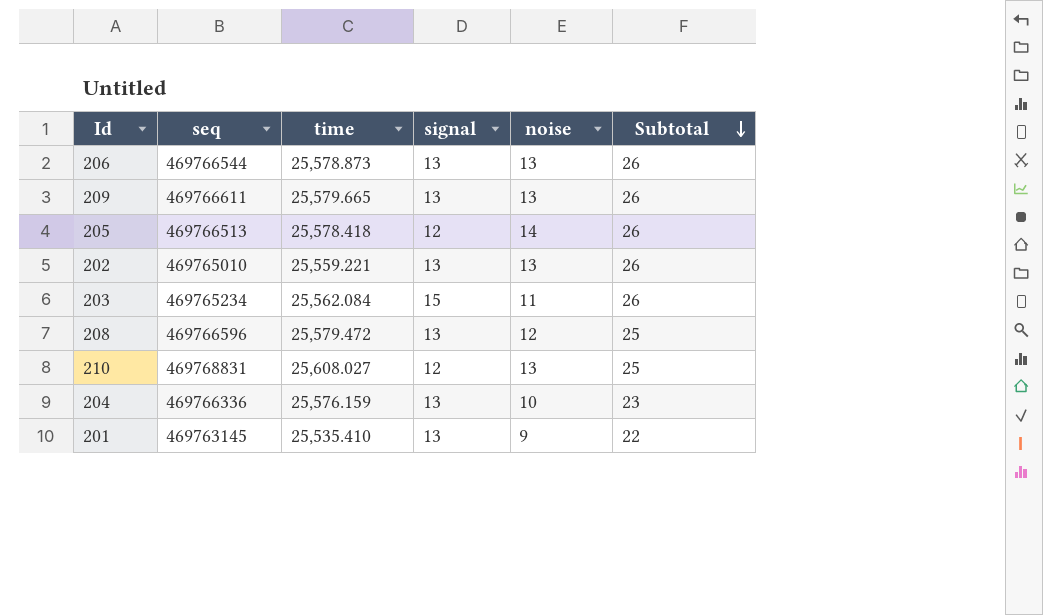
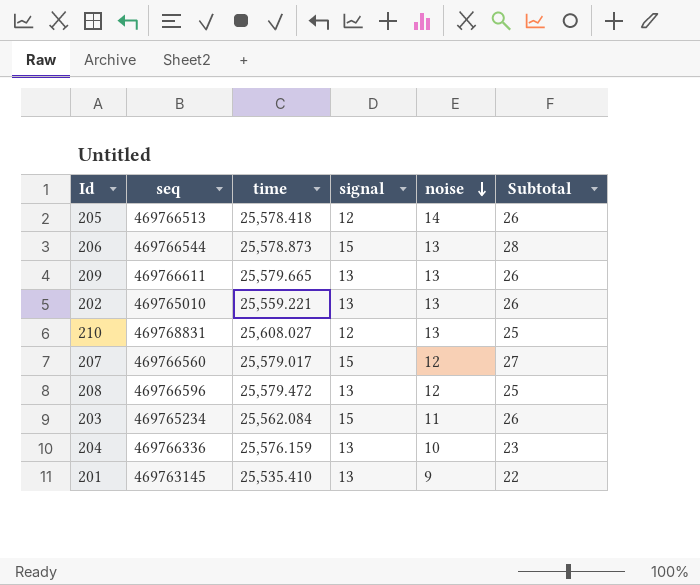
row order: Subtotal descending -> noise descending
206 | signal: 13 -> 15
206 | Subtotal: 26 -> 28
row 207: none -> 469766560 | 25,579.017 | 15 | 12 | 27

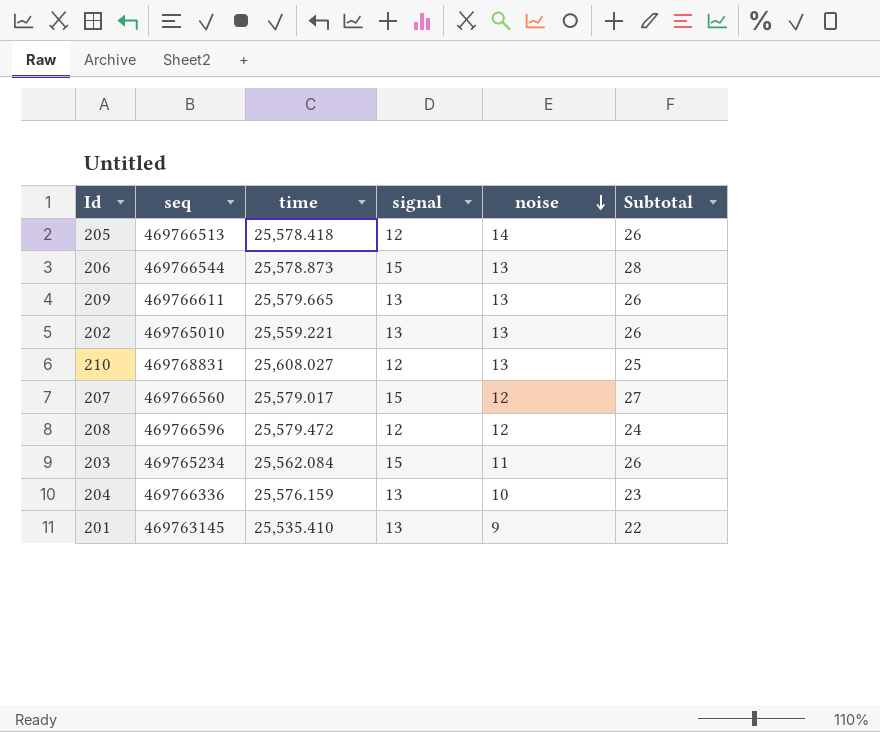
208 | signal: 13 -> 12
208 | Subtotal: 25 -> 24

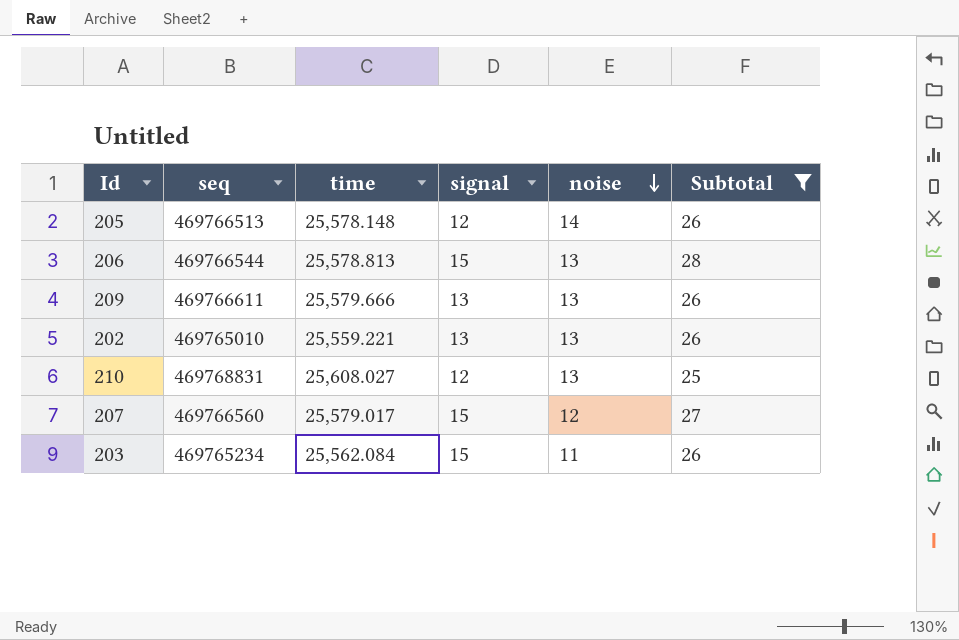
filter: none -> Subtotal >= 25
205 | time: 25,578.418 -> 25,578.148
206 | time: 25,578.873 -> 25,578.813
209 | time: 25,579.665 -> 25,579.666

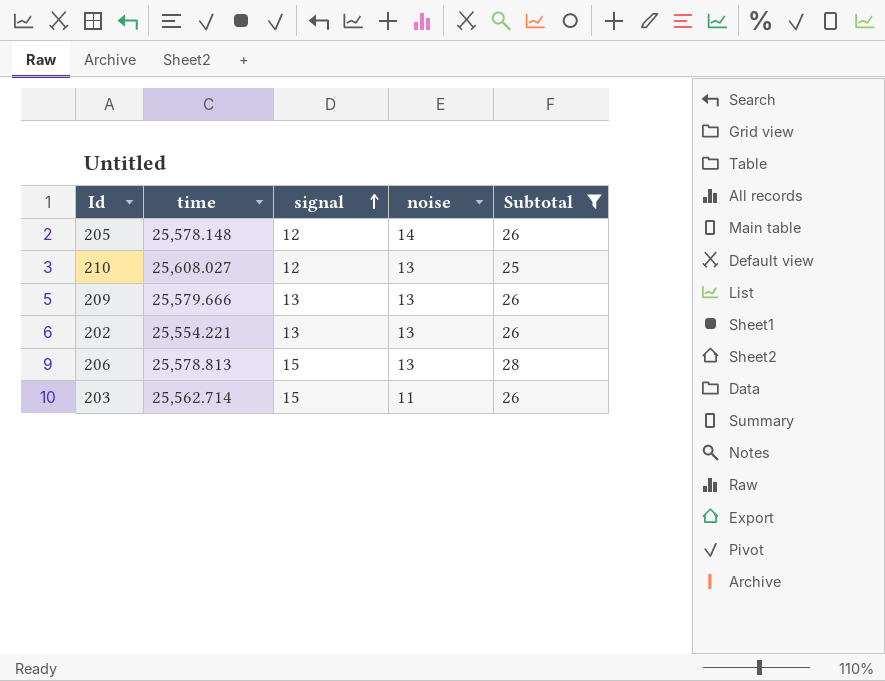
row order: noise descending -> signal ascending
column seq | position: 2 -> none
row 207: 469766560 | 25,579.017 | 15 | 12 | 27 -> none
202 | time: 25,559.221 -> 25,554.221
203 | time: 25,562.084 -> 25,562.714

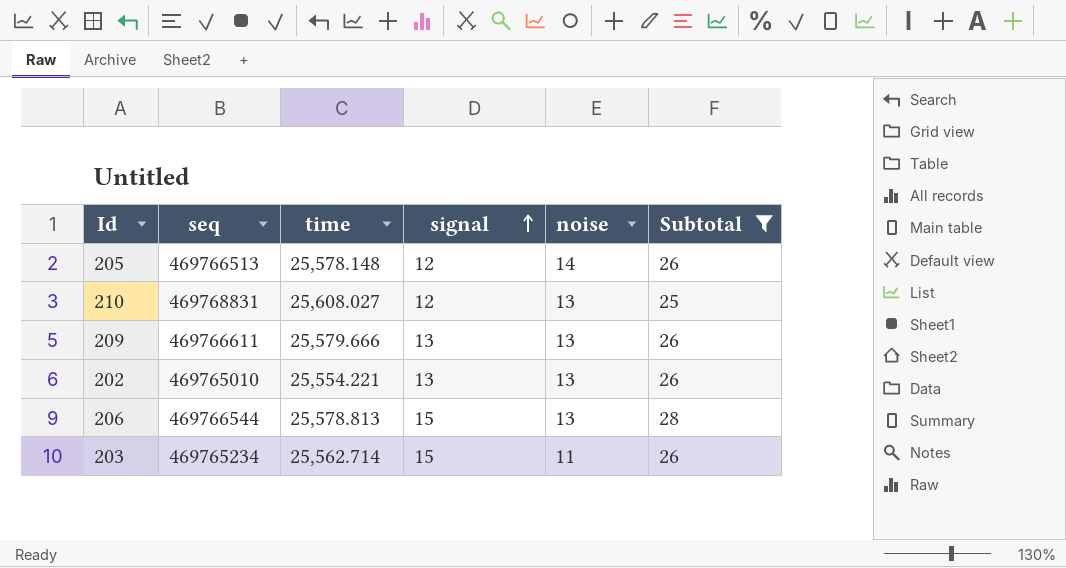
column seq | position: none -> 2

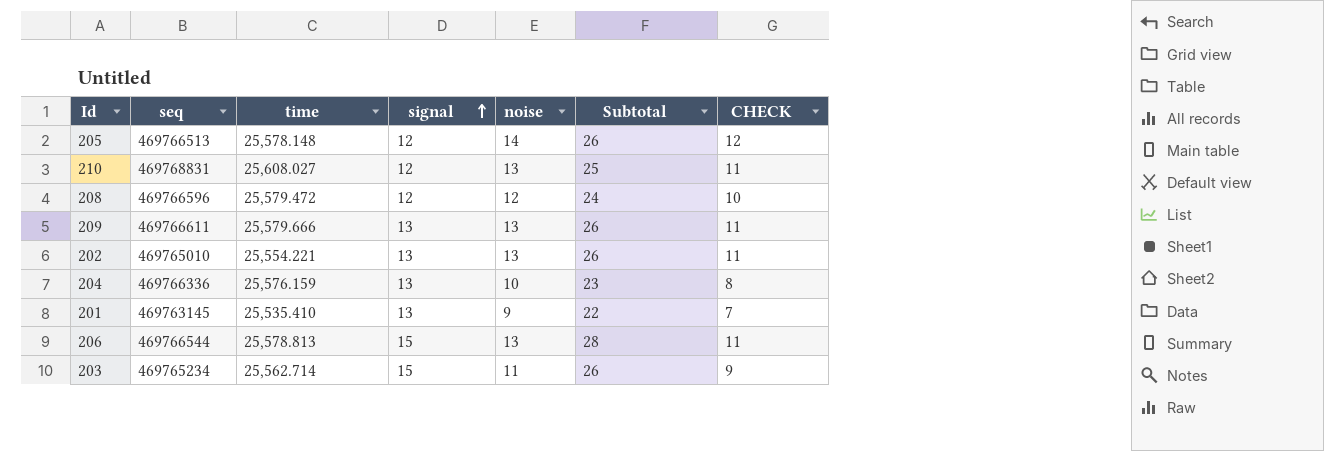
filter: Subtotal >= 25 -> none
column CHECK | formula: none -> [noise] - 2

